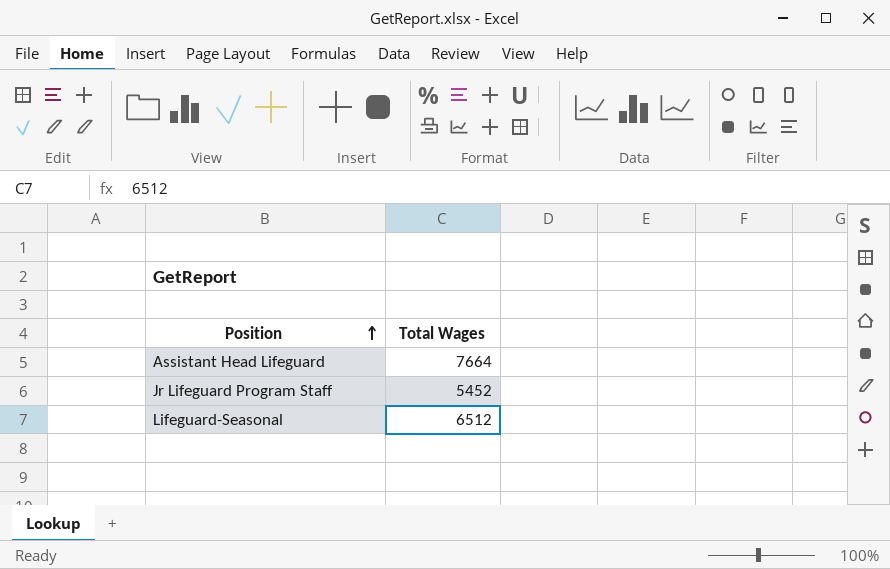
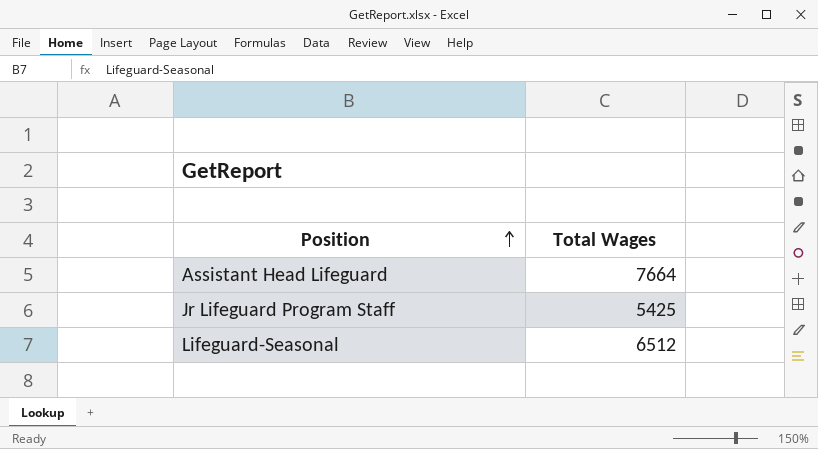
Jr Lifeguard Program Staff | Total Wages: 5452 -> 5425

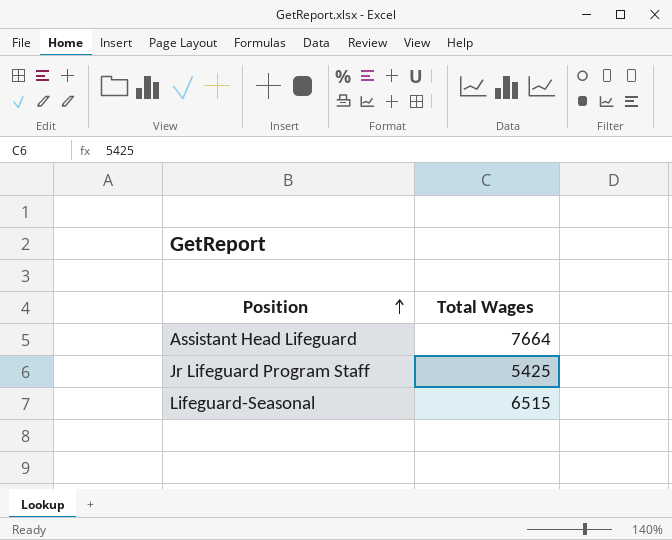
Lifeguard-Seasonal | Total Wages: 6512 -> 6515

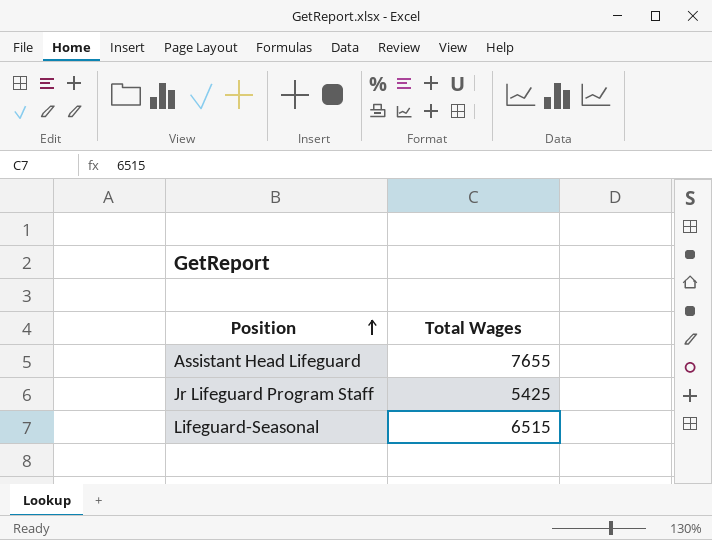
Assistant Head Lifeguard | Total Wages: 7664 -> 7655

